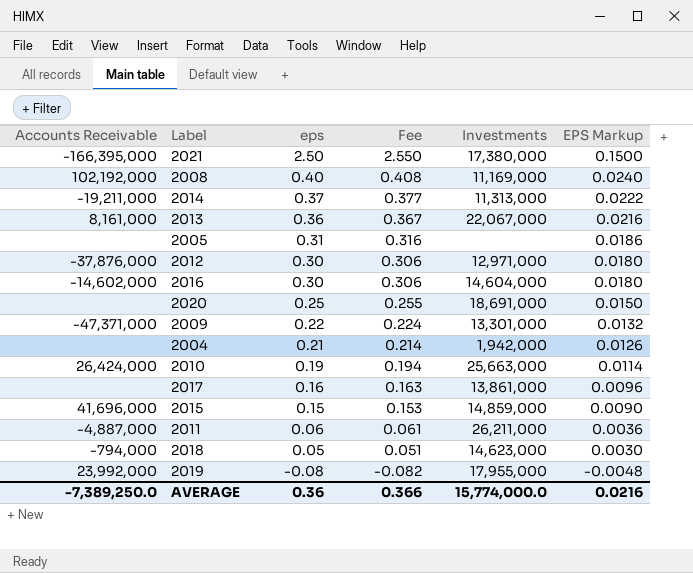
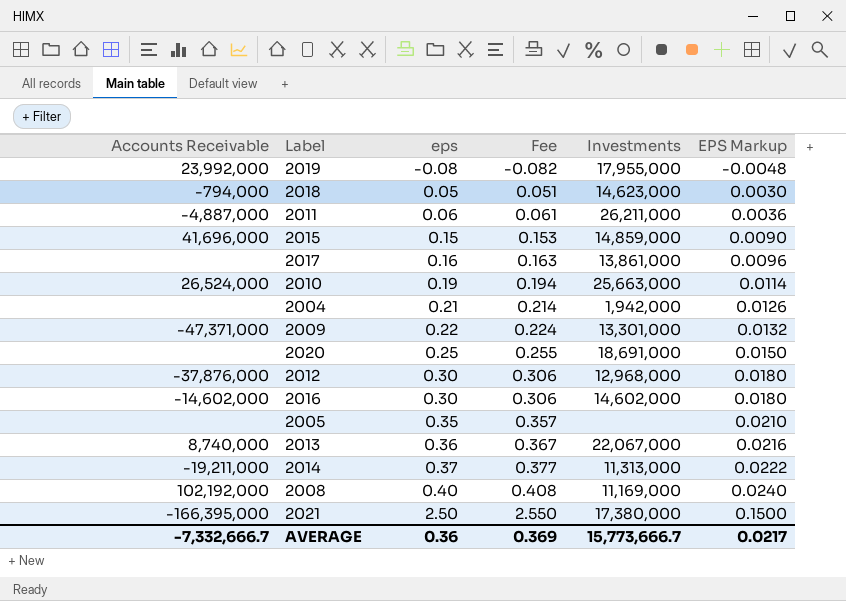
row order: eps descending -> eps ascending
2010 | Accounts Receivable: 26,424,000 -> 26,524,000
2012 | Investments: 12,971,000 -> 12,968,000
2016 | Investments: 14,604,000 -> 14,602,000
2005 | eps: 0.31 -> 0.35
2005 | Fee: 0.316 -> 0.357
2005 | EPS Markup: 0.0186 -> 0.0210
2013 | Accounts Receivable: 8,161,000 -> 8,740,000
AVERAGE | Accounts Receivable: -7,389,250.0 -> -7,332,666.7
AVERAGE | Fee: 0.366 -> 0.369
AVERAGE | Investments: 15,774,000.0 -> 15,773,666.7
AVERAGE | EPS Markup: 0.0216 -> 0.0217

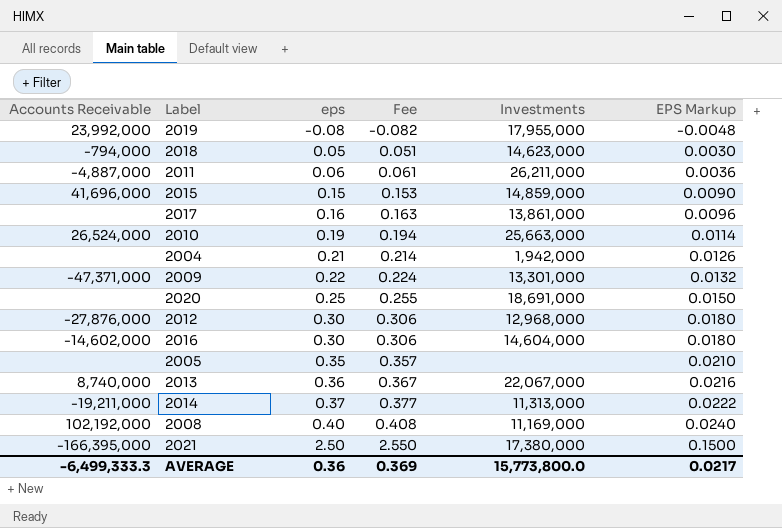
2012 | Accounts Receivable: -37,876,000 -> -27,876,000
2016 | Investments: 14,602,000 -> 14,604,000
AVERAGE | Accounts Receivable: -7,332,666.7 -> -6,499,333.3
AVERAGE | Investments: 15,773,666.7 -> 15,773,800.0

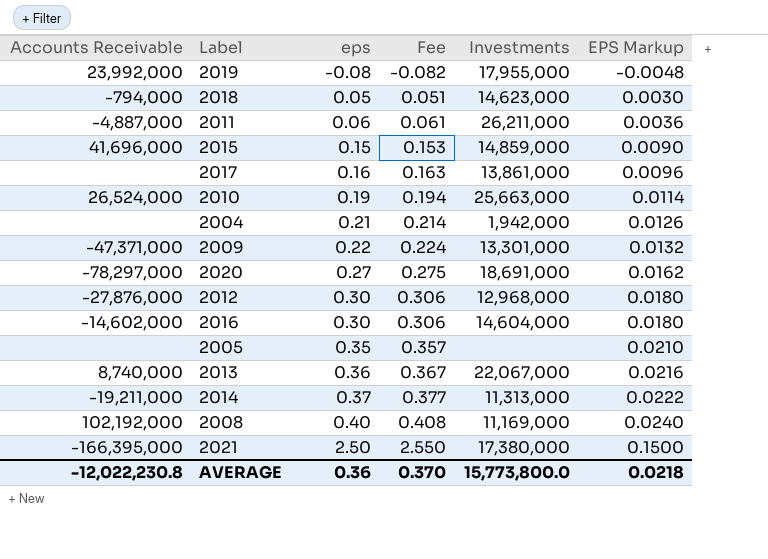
2020 | Accounts Receivable: none -> -78,297,000
2020 | eps: 0.25 -> 0.27
2020 | Fee: 0.255 -> 0.275
2020 | EPS Markup: 0.0150 -> 0.0162
AVERAGE | Accounts Receivable: -6,499,333.3 -> -12,022,230.8
AVERAGE | Fee: 0.369 -> 0.370
AVERAGE | EPS Markup: 0.0217 -> 0.0218

